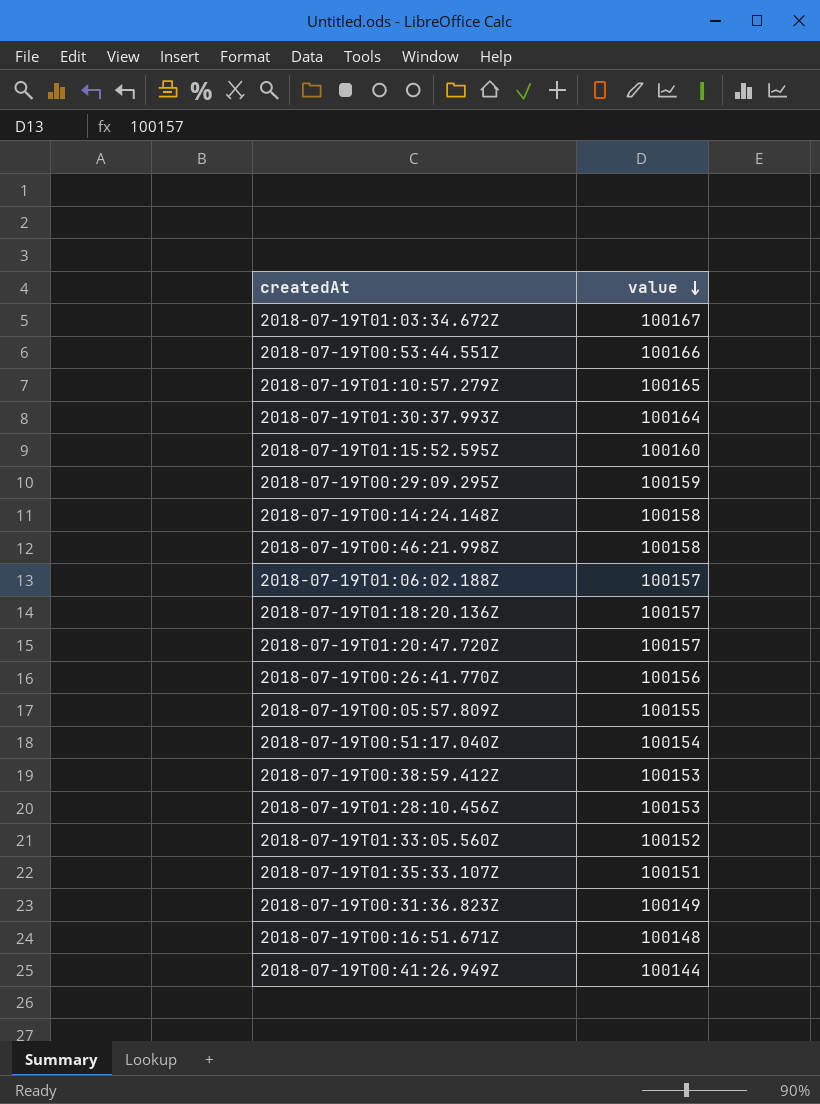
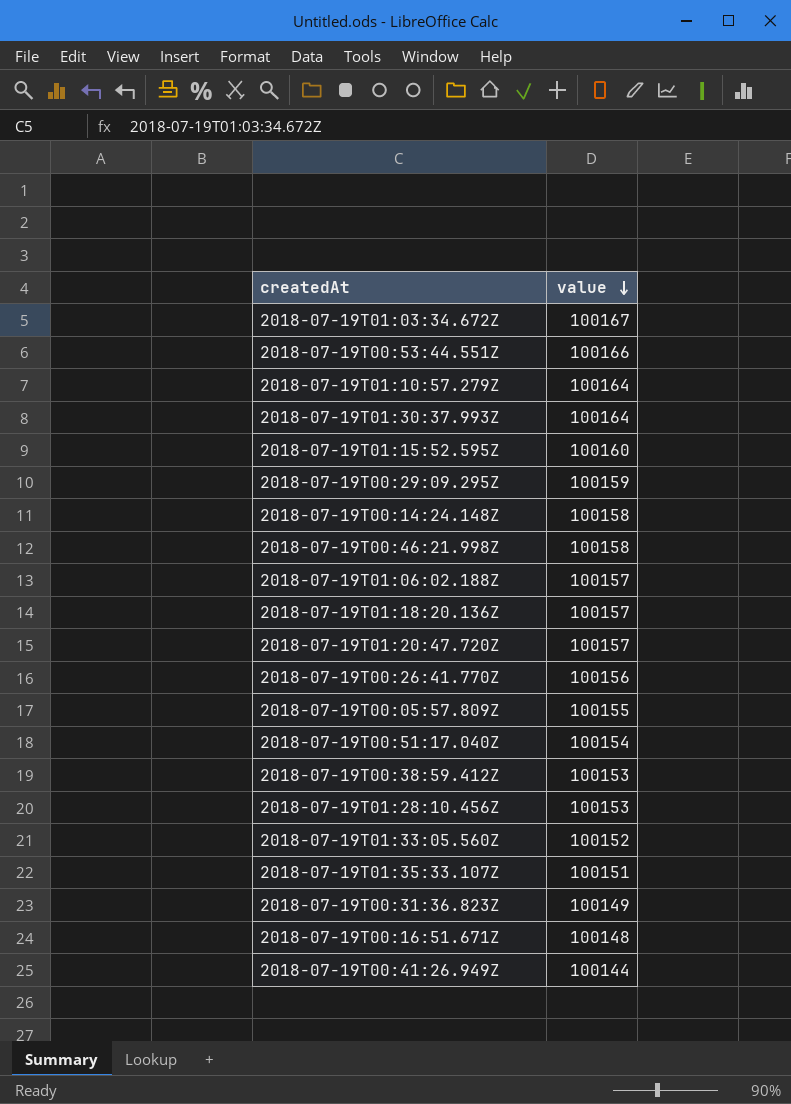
2018-07-19T01:10:57.279Z | value: 100165 -> 100164

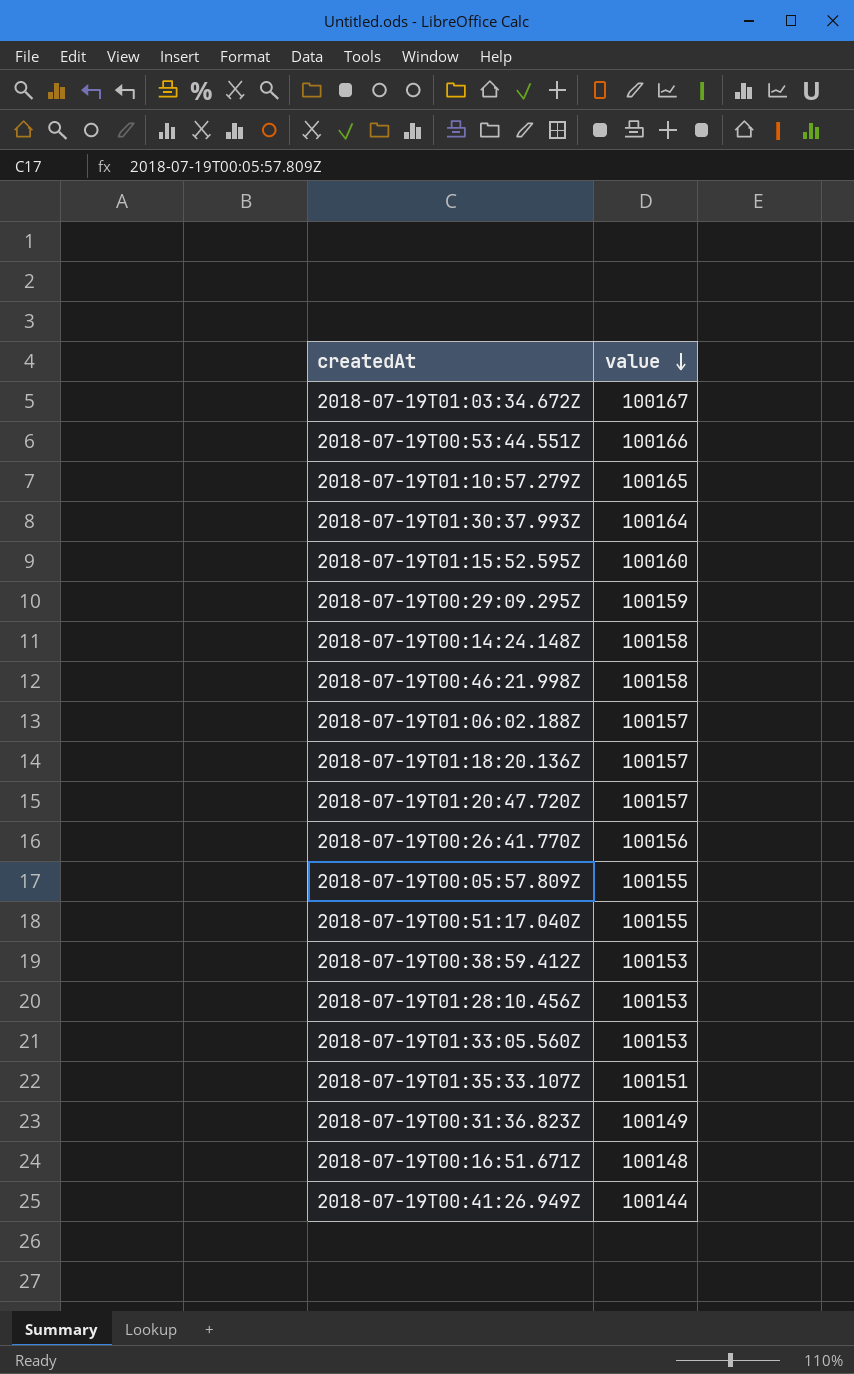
2018-07-19T01:10:57.279Z | value: 100164 -> 100165
2018-07-19T00:51:17.040Z | value: 100154 -> 100155
2018-07-19T01:33:05.560Z | value: 100152 -> 100153

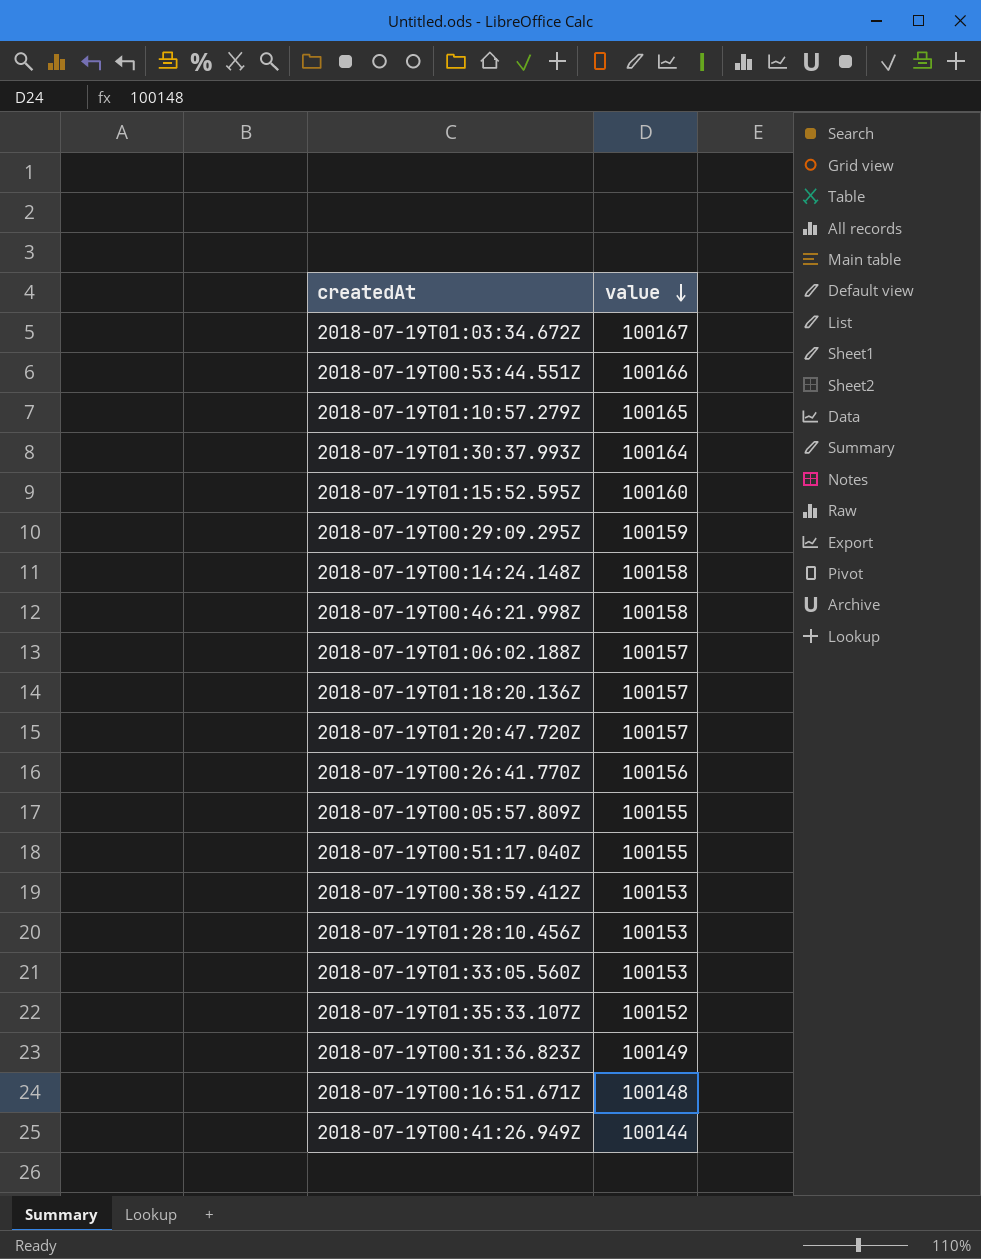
2018-07-19T01:35:33.107Z | value: 100151 -> 100152

